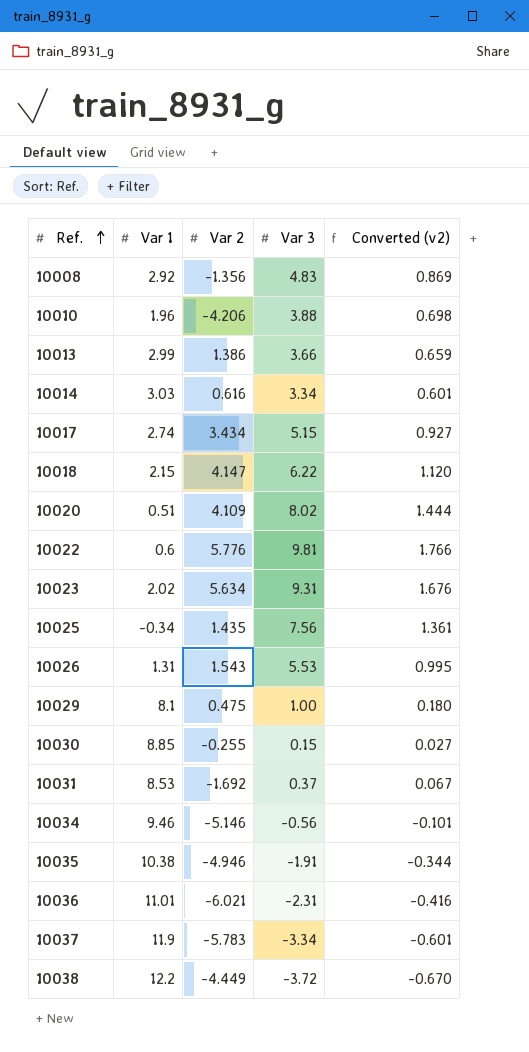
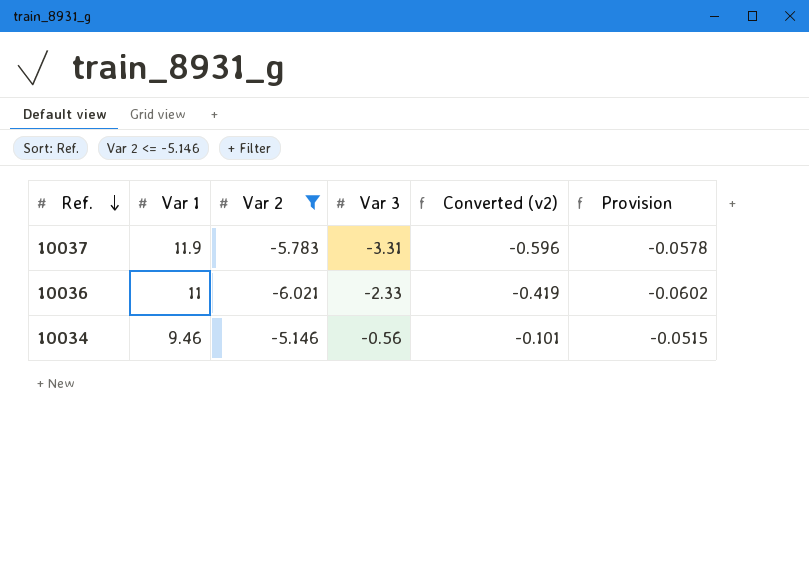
filter: none -> Var 2 <= -5.146
row order: Ref. ascending -> Ref. descending
column Provision | formula: none -> [Var 2] * 0.01
10037 | Var 3: -3.34 -> -3.31
10037 | Converted (v2): -0.601 -> -0.596
10036 | Var 1: 11.01 -> 11
10036 | Var 3: -2.31 -> -2.33
10036 | Converted (v2): -0.416 -> -0.419

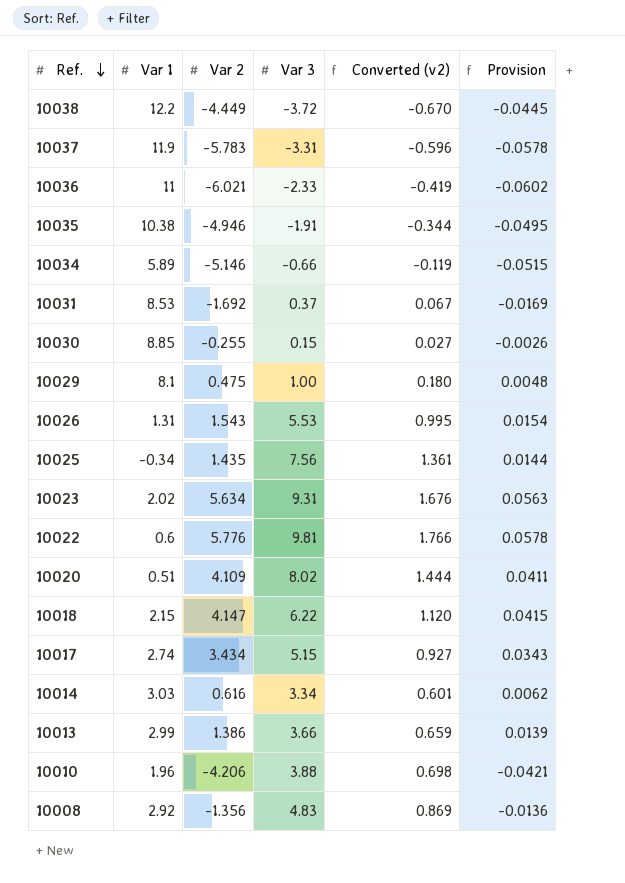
filter: Var 2 <= -5.146 -> none
10034 | Var 1: 9.46 -> 5.89
10034 | Var 3: -0.56 -> -0.66
10034 | Converted (v2): -0.101 -> -0.119

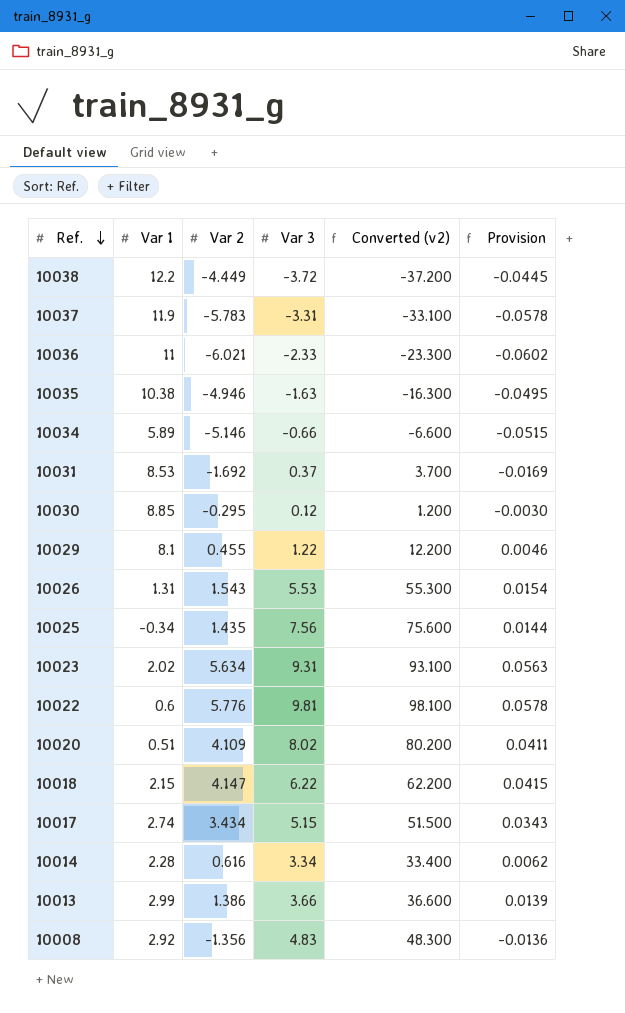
column Converted (v2) | formula: [Var 3] * 0.18 -> [Var 3] * 10
row 10010: 1.96 | -4.206 | 3.88 | 0.698 | -0.0421 -> none
10035 | Var 3: -1.91 -> -1.63
10030 | Var 2: -0.255 -> -0.295
10030 | Var 3: 0.15 -> 0.12
10030 | Provision: -0.0026 -> -0.0030
10029 | Var 2: 0.475 -> 0.455
10029 | Var 3: 1.00 -> 1.22
10029 | Provision: 0.0048 -> 0.0046
10014 | Var 1: 3.03 -> 2.28

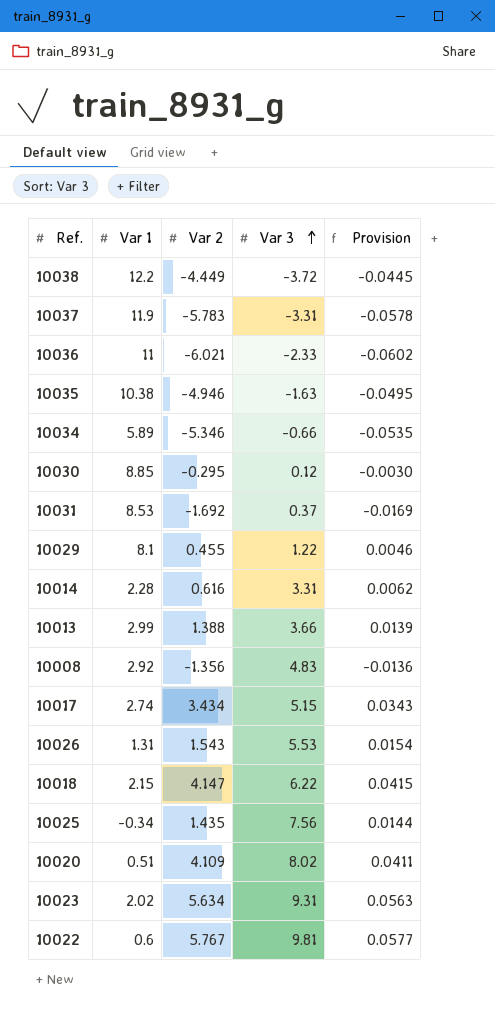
row order: Ref. descending -> Var 3 ascending
column Converted (v2) | formula: [Var 3] * 10 -> none
10034 | Var 2: -5.146 -> -5.346
10034 | Provision: -0.0515 -> -0.0535
10014 | Var 3: 3.34 -> 3.31
10013 | Var 2: 1.386 -> 1.388
10022 | Var 2: 5.776 -> 5.767
10022 | Provision: 0.0578 -> 0.0577

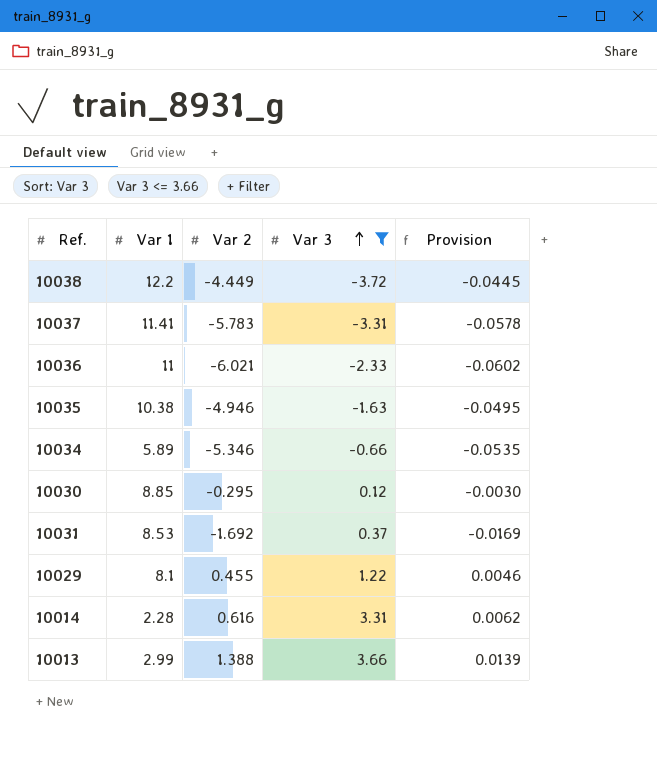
filter: none -> Var 3 <= 3.66
10037 | Var 1: 11.9 -> 11.41

